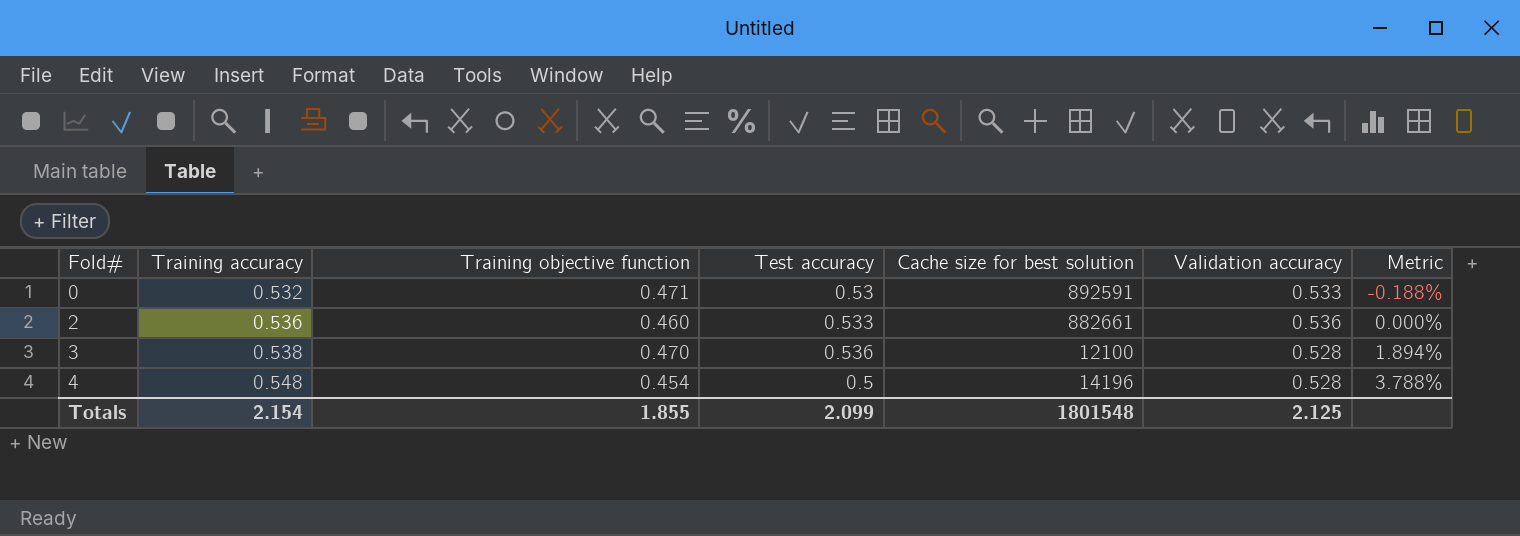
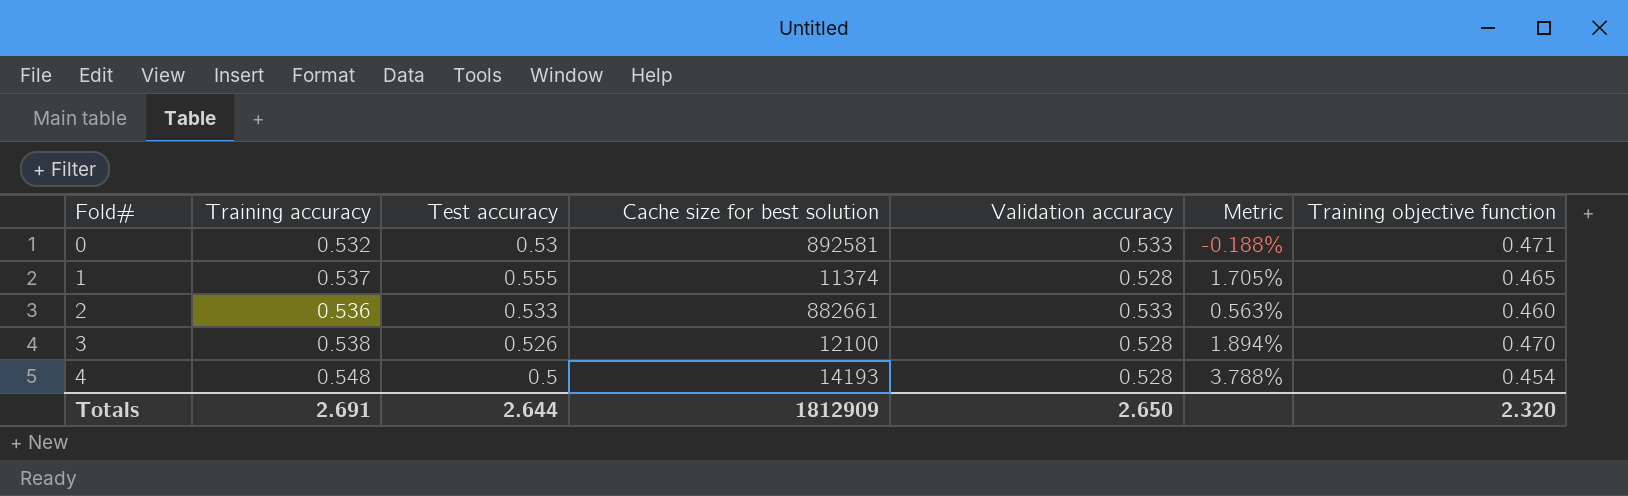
column Training objective function | position: 3 -> 7
0 | Cache size for best solution: 892591 -> 892581
row 1: none -> 0.537 | 0.555 | 11374 | 0.528 | 1.705% | 0.465
2 | Validation accuracy: 0.536 -> 0.533
2 | Metric: 0.000% -> 0.563%
3 | Test accuracy: 0.536 -> 0.526
4 | Cache size for best solution: 14196 -> 14193
Totals | Training accuracy: 2.154 -> 2.691
Totals | Test accuracy: 2.099 -> 2.644
Totals | Cache size for best solution: 1801548 -> 1812909
Totals | Validation accuracy: 2.125 -> 2.650
Totals | Training objective function: 1.855 -> 2.320

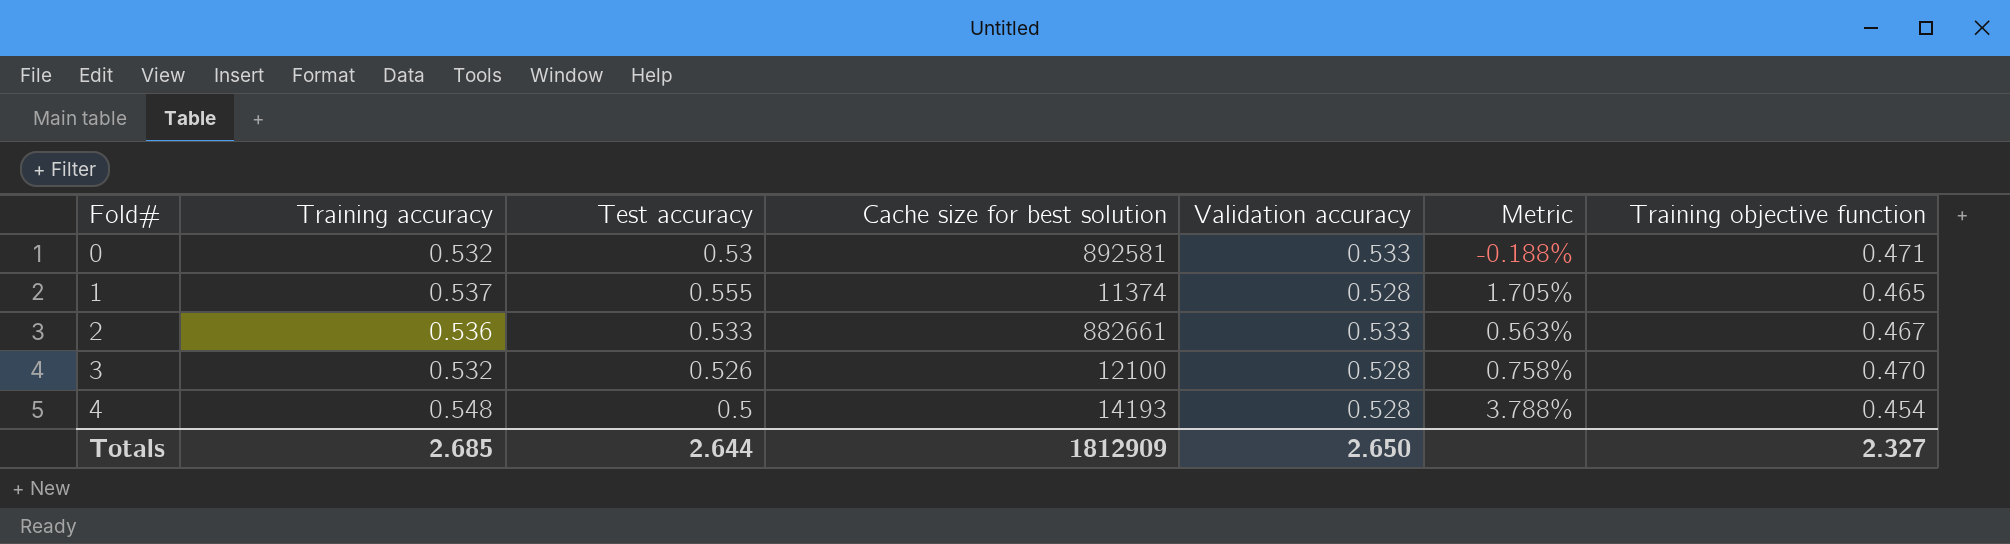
2 | Training objective function: 0.460 -> 0.467
3 | Training accuracy: 0.538 -> 0.532
3 | Metric: 1.894% -> 0.758%
Totals | Training accuracy: 2.691 -> 2.685
Totals | Training objective function: 2.320 -> 2.327

